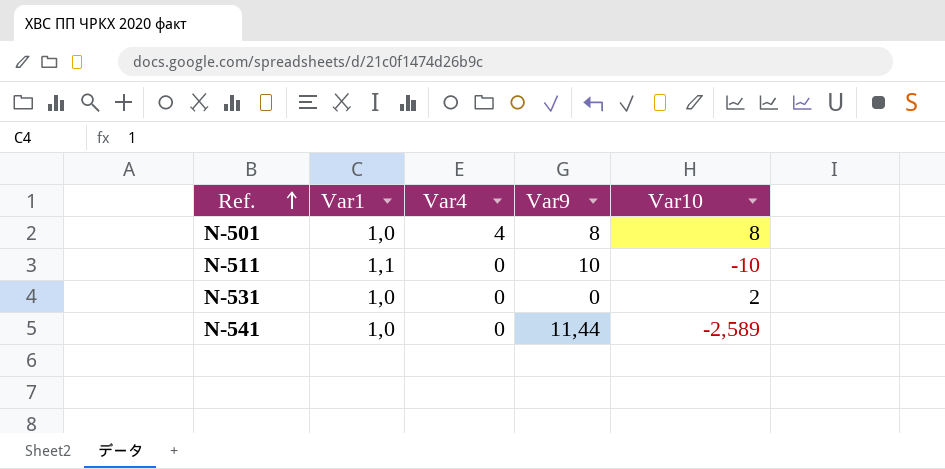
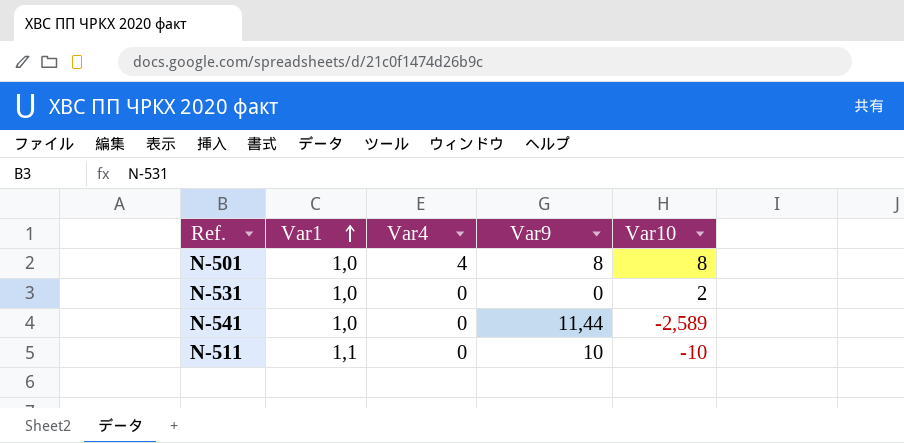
row order: Ref. ascending -> Var1 ascending

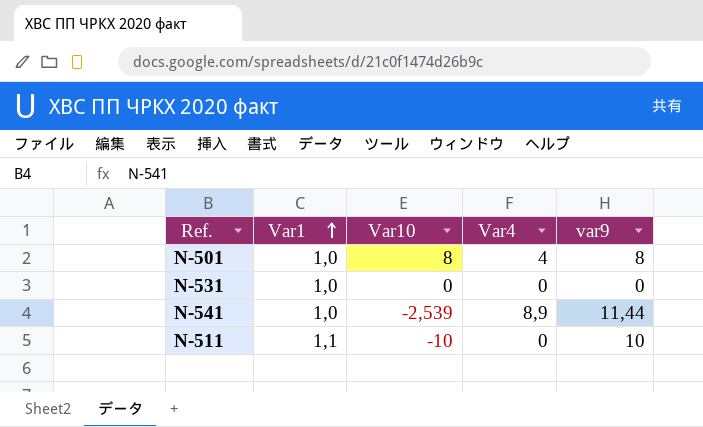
column Var10 | position: 5 -> 3
column name: Var9 -> var9
N-531 | Var10: 2 -> 0
N-541 | Var10: -2,589 -> -2,539
N-541 | Var4: 0 -> 8,9

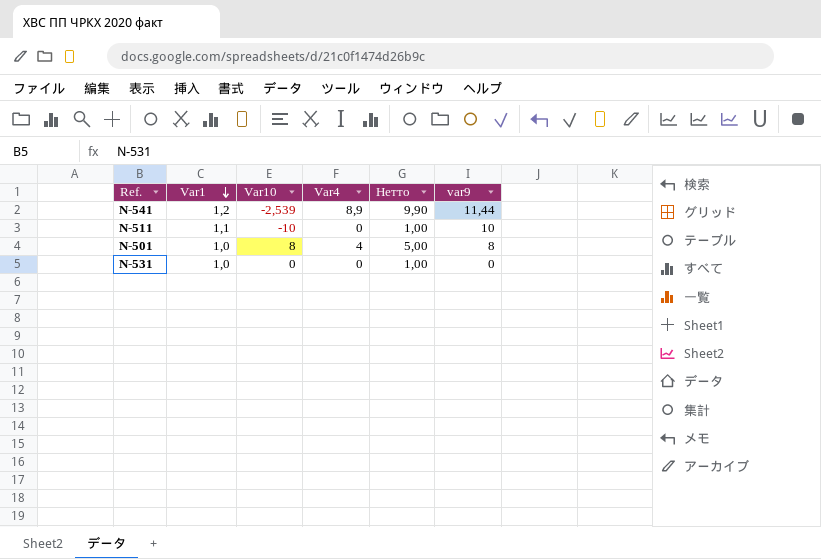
row order: Var1 ascending -> Var1 descending
column Нетто | formula: none -> [Var4] + 1
N-541 | Var1: 1,0 -> 1,2

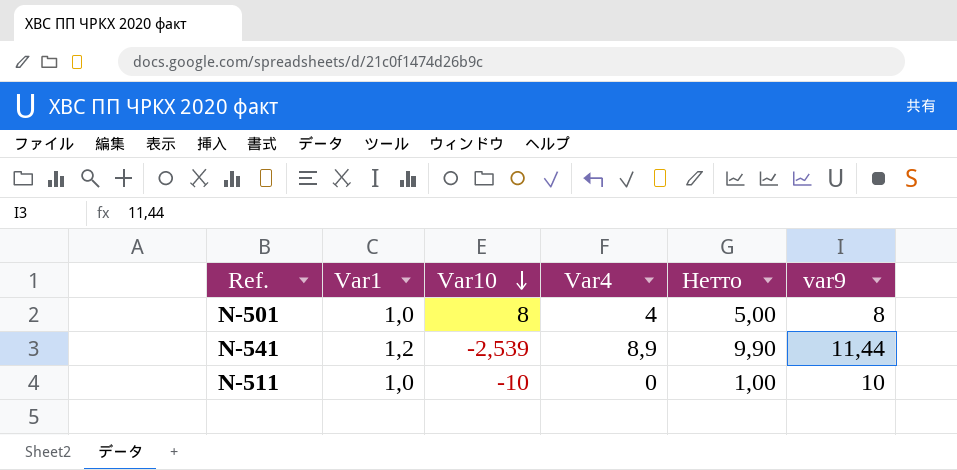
row order: Var1 descending -> Var10 descending
row N-531: 1,0 | 0 | 0 | 1,00 | 0 -> none
N-511 | Var1: 1,1 -> 1,0

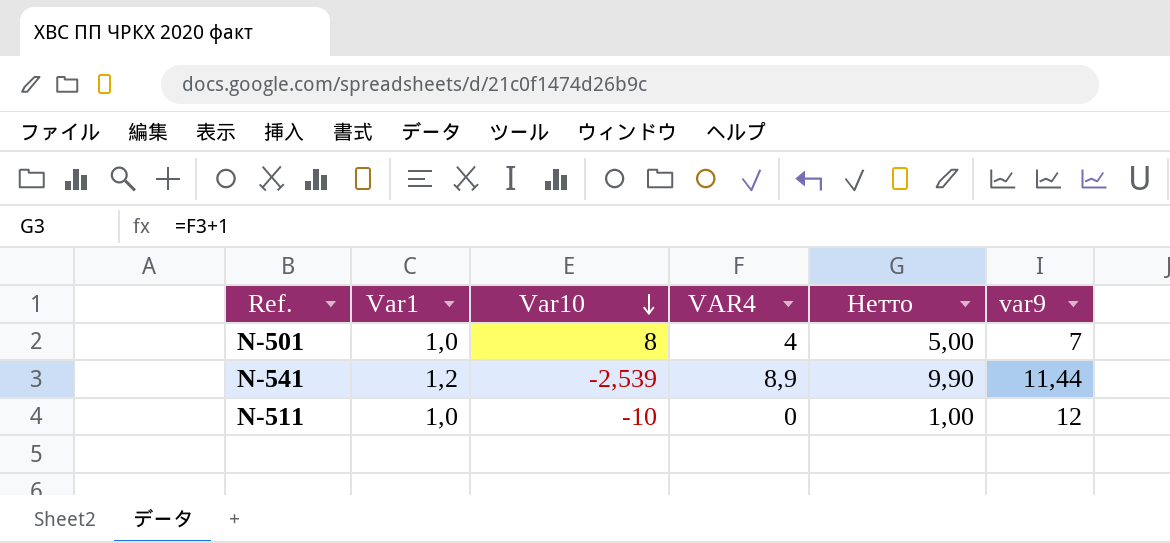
column name: Var4 -> VAR4
N-501 | var9: 8 -> 7
N-511 | var9: 10 -> 12

